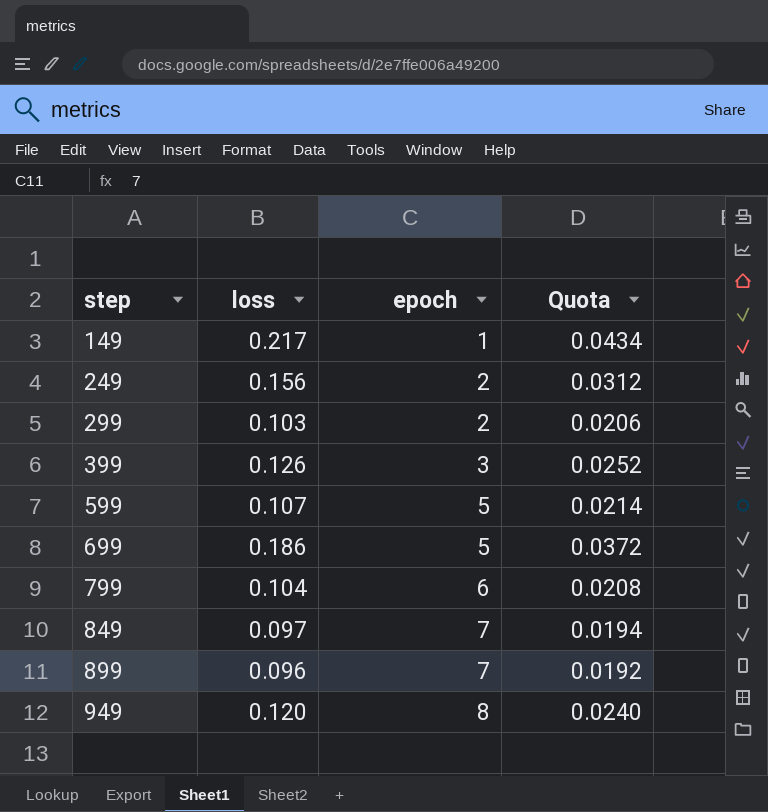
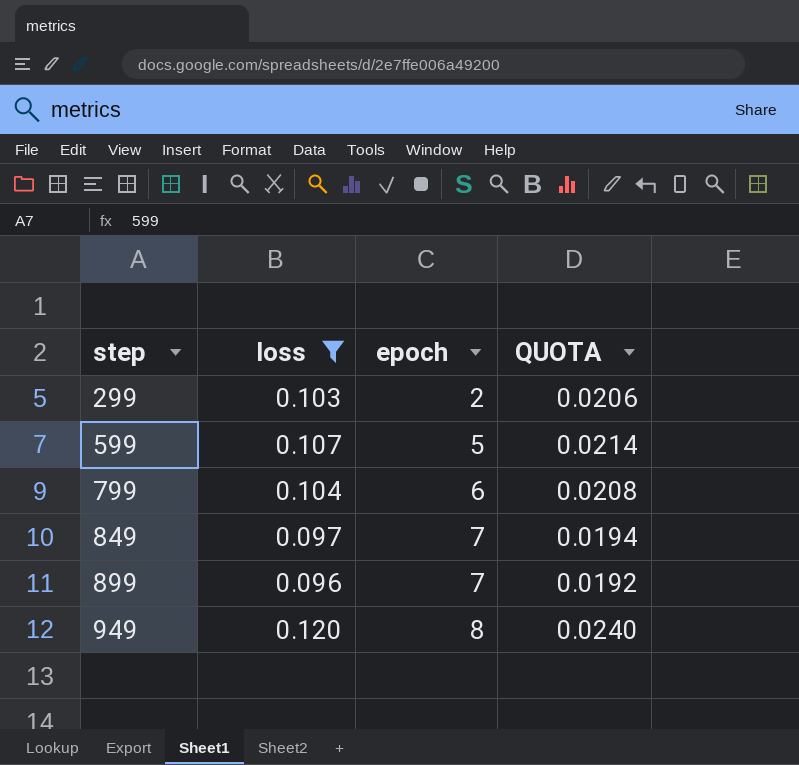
filter: none -> loss <= 0.120
column name: Quota -> QUOTA

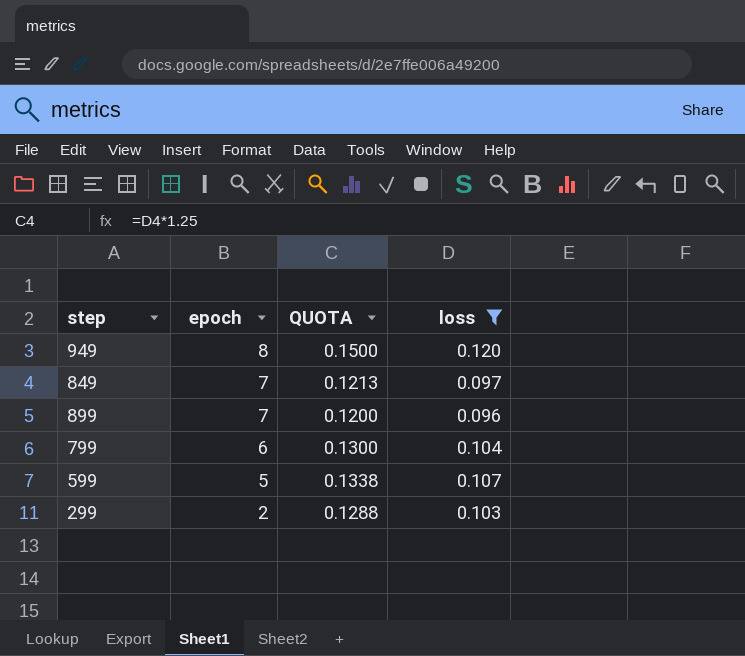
row order: step ascending -> epoch descending
column QUOTA | formula: [loss] * 0.2 -> [loss] * 1.25
column loss | position: 2 -> 4

